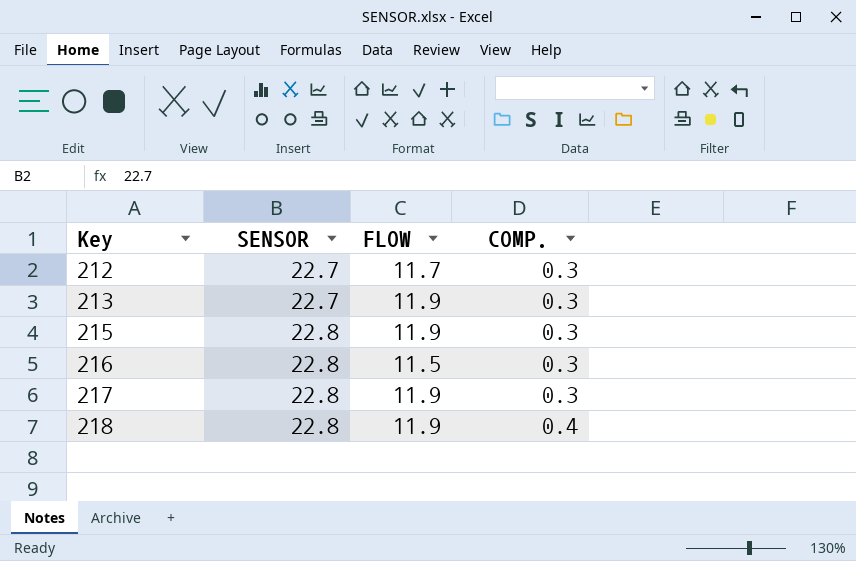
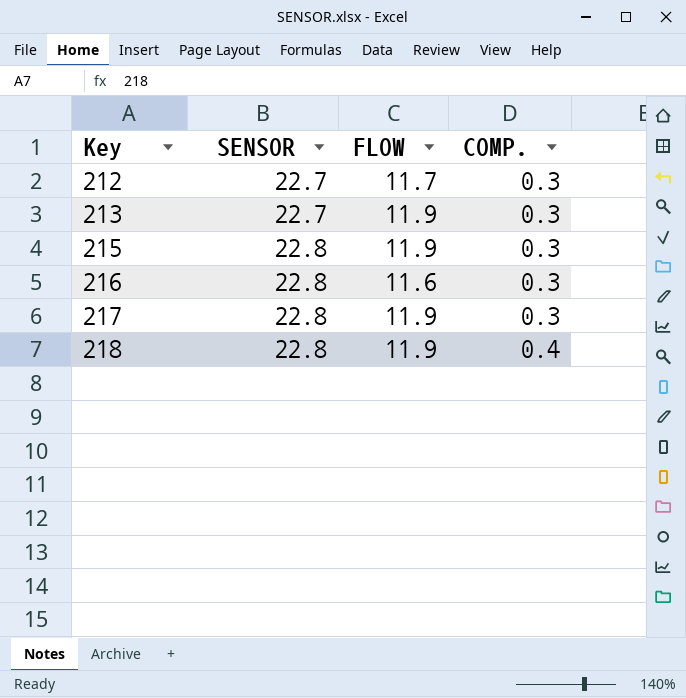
216 | FLOW: 11.5 -> 11.6

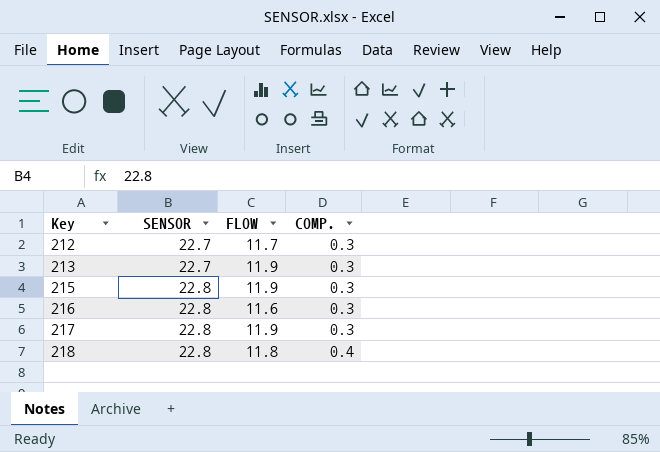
218 | FLOW: 11.9 -> 11.8

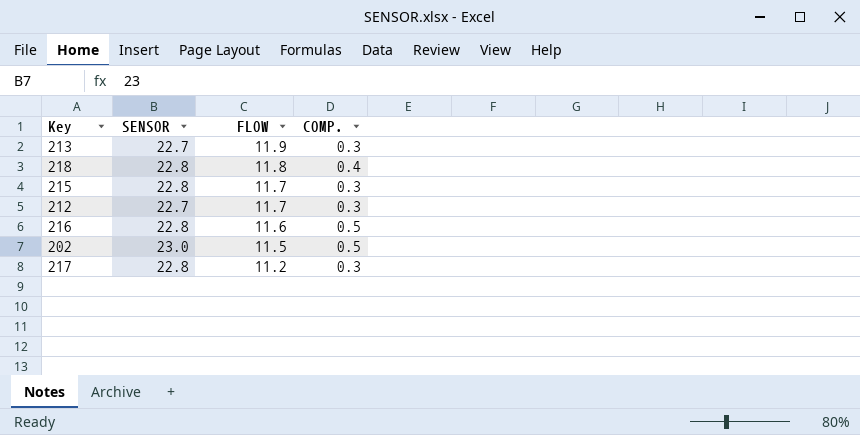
row order: Key ascending -> FLOW descending
215 | FLOW: 11.9 -> 11.7
216 | COMP.: 0.3 -> 0.5
row 202: none -> 23.0 | 11.5 | 0.5
217 | FLOW: 11.9 -> 11.2

